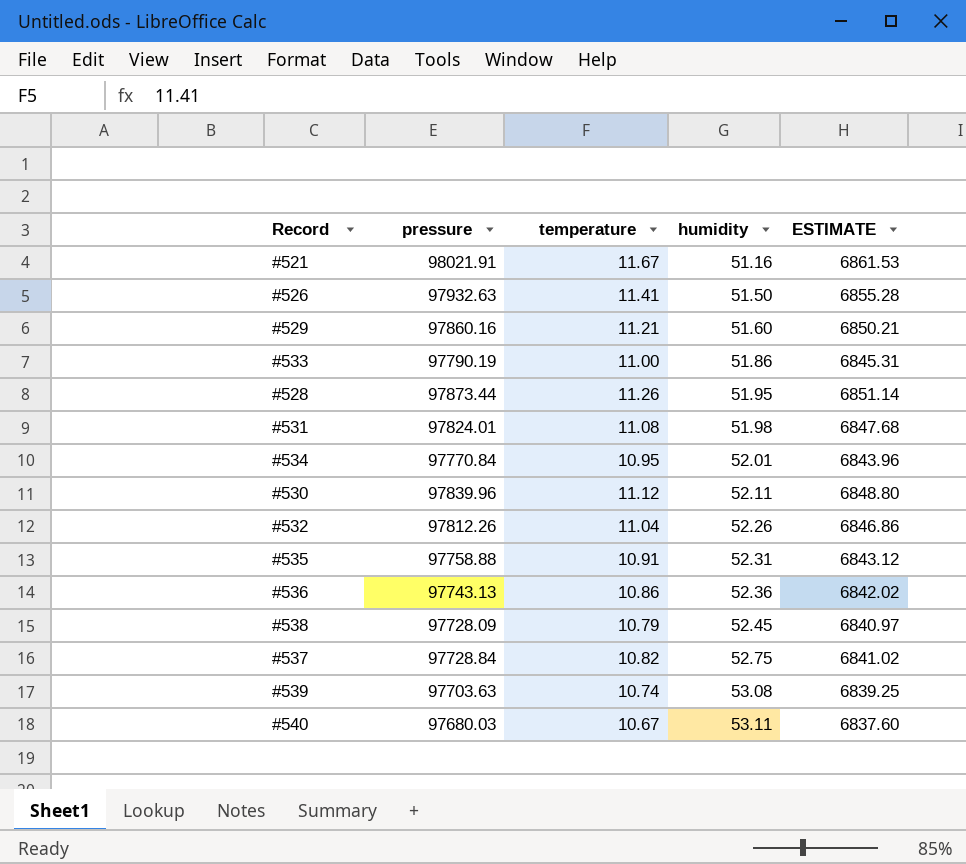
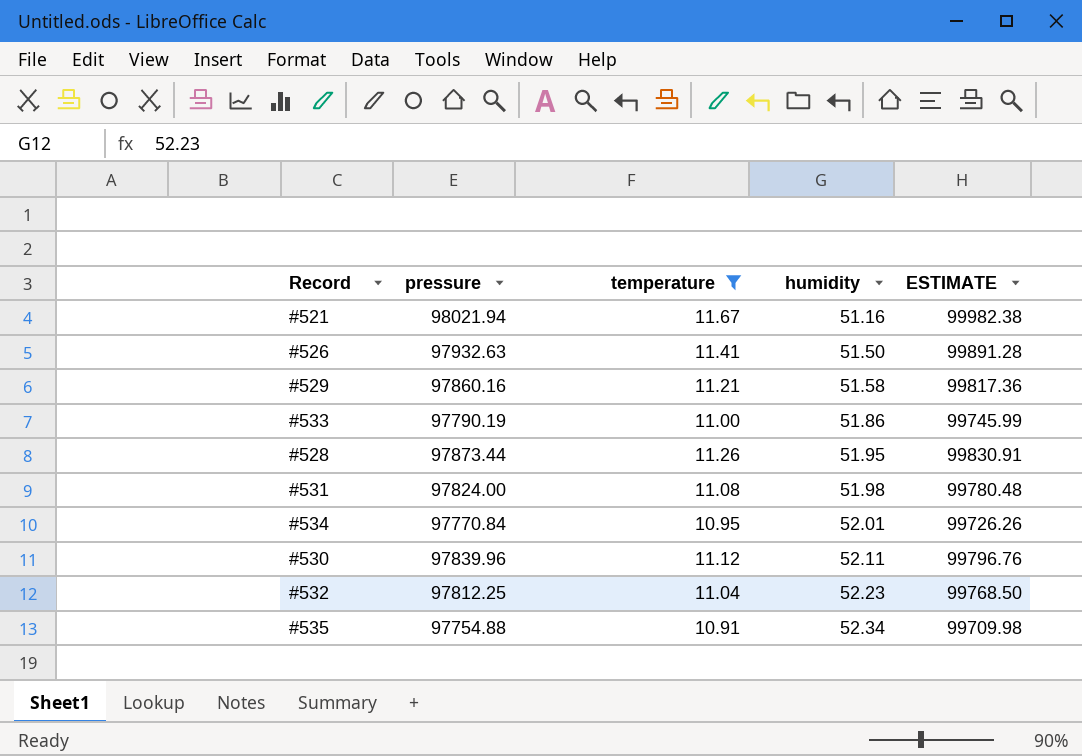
filter: none -> temperature >= 10.91
column ESTIMATE | formula: [pressure] * 0.07 -> [pressure] * 1.02
#521 | pressure: 98021.91 -> 98021.94
#529 | humidity: 51.60 -> 51.58
#531 | pressure: 97824.01 -> 97824.00
#532 | pressure: 97812.26 -> 97812.25
#532 | humidity: 52.26 -> 52.23
#535 | pressure: 97758.88 -> 97754.88
#535 | humidity: 52.31 -> 52.34

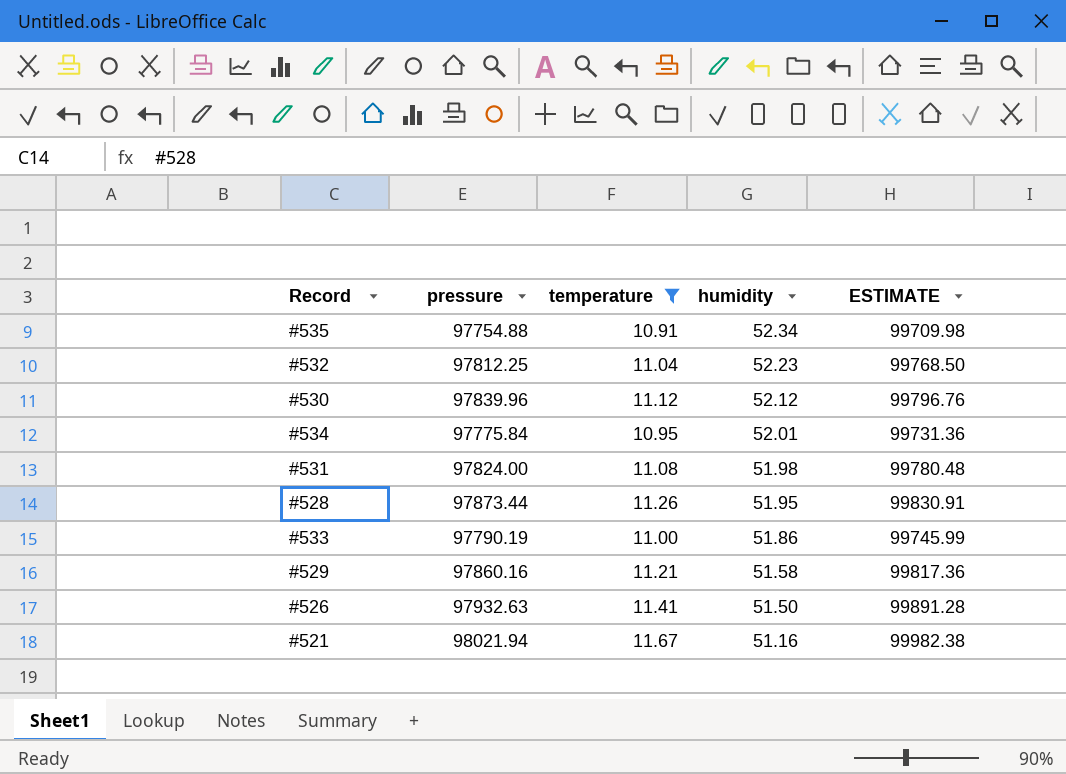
row order: humidity ascending -> humidity descending
#530 | humidity: 52.11 -> 52.12
#534 | pressure: 97770.84 -> 97775.84
#534 | ESTIMATE: 99726.26 -> 99731.36

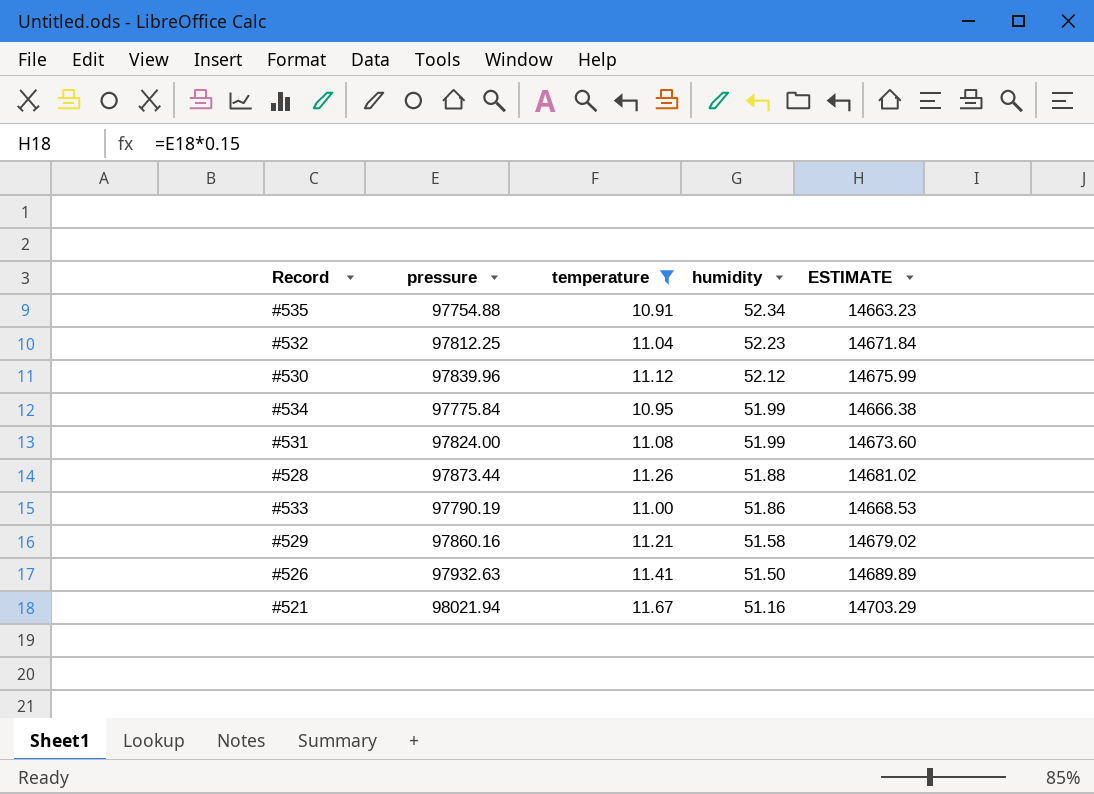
column ESTIMATE | formula: [pressure] * 1.02 -> [pressure] * 0.15
#534 | humidity: 52.01 -> 51.99
#531 | humidity: 51.98 -> 51.99
#528 | humidity: 51.95 -> 51.88

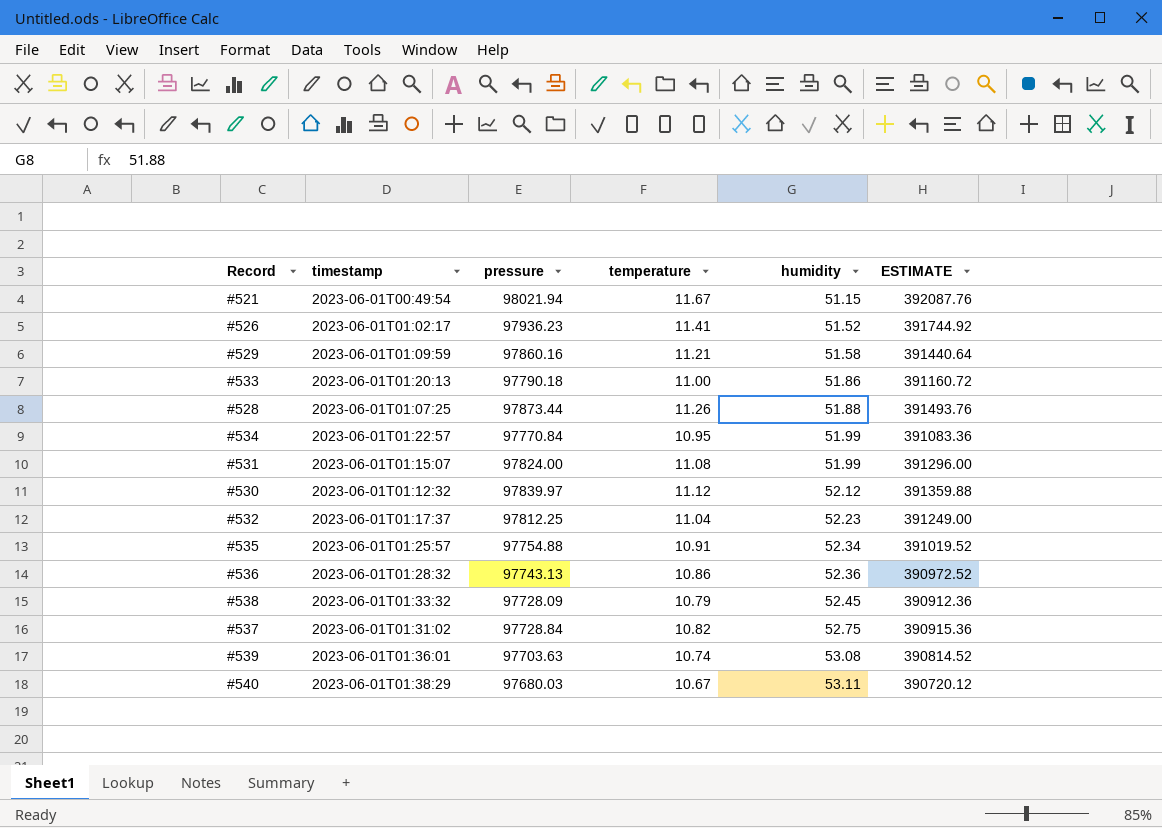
filter: temperature >= 10.91 -> none
row order: humidity descending -> humidity ascending
column timestamp | position: none -> 2
column ESTIMATE | formula: [pressure] * 0.15 -> [pressure] * 4
#521 | humidity: 51.16 -> 51.15
#526 | pressure: 97932.63 -> 97936.23
#526 | humidity: 51.50 -> 51.52
#533 | pressure: 97790.19 -> 97790.18
#534 | pressure: 97775.84 -> 97770.84
#530 | pressure: 97839.96 -> 97839.97

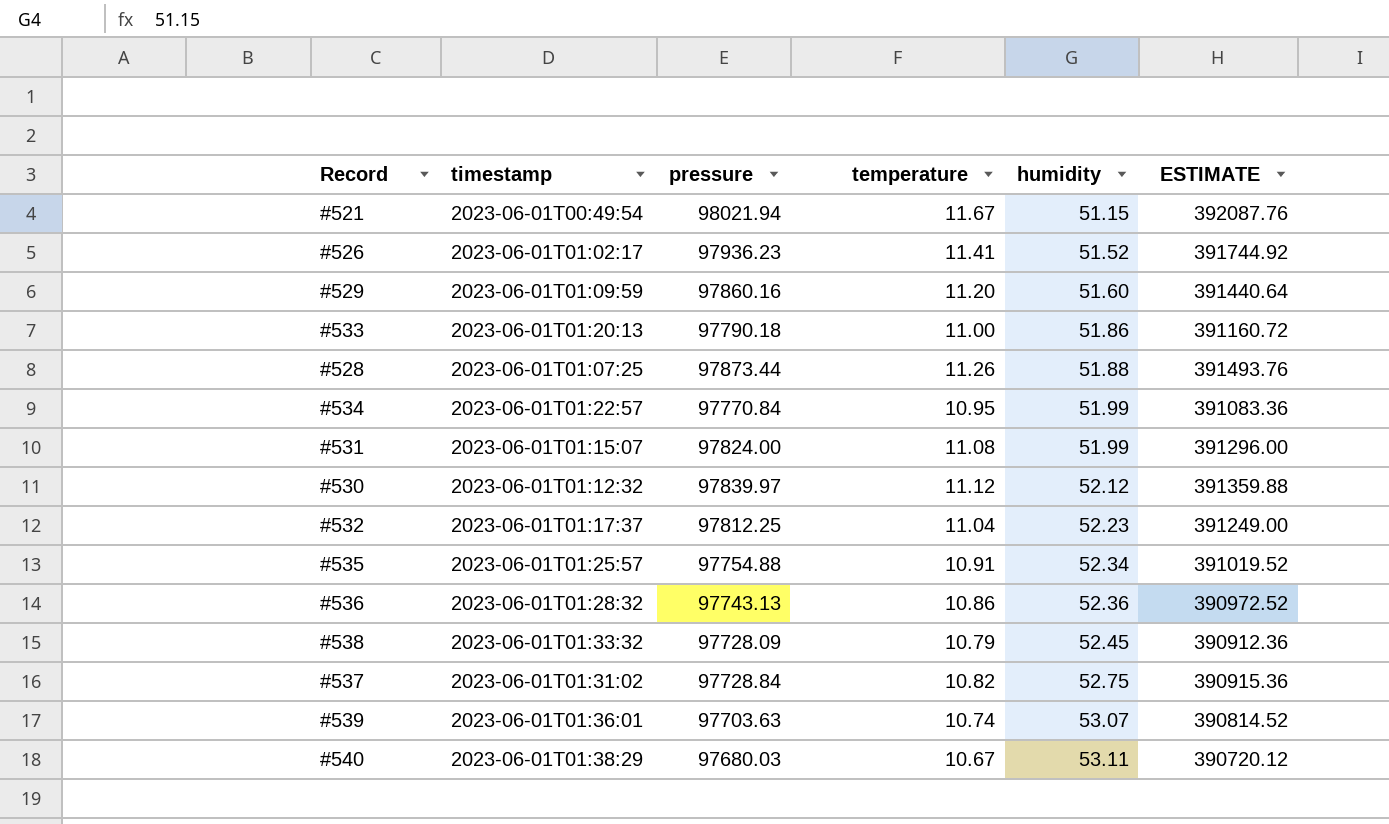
#529 | temperature: 11.21 -> 11.20
#529 | humidity: 51.58 -> 51.60
#539 | humidity: 53.08 -> 53.07

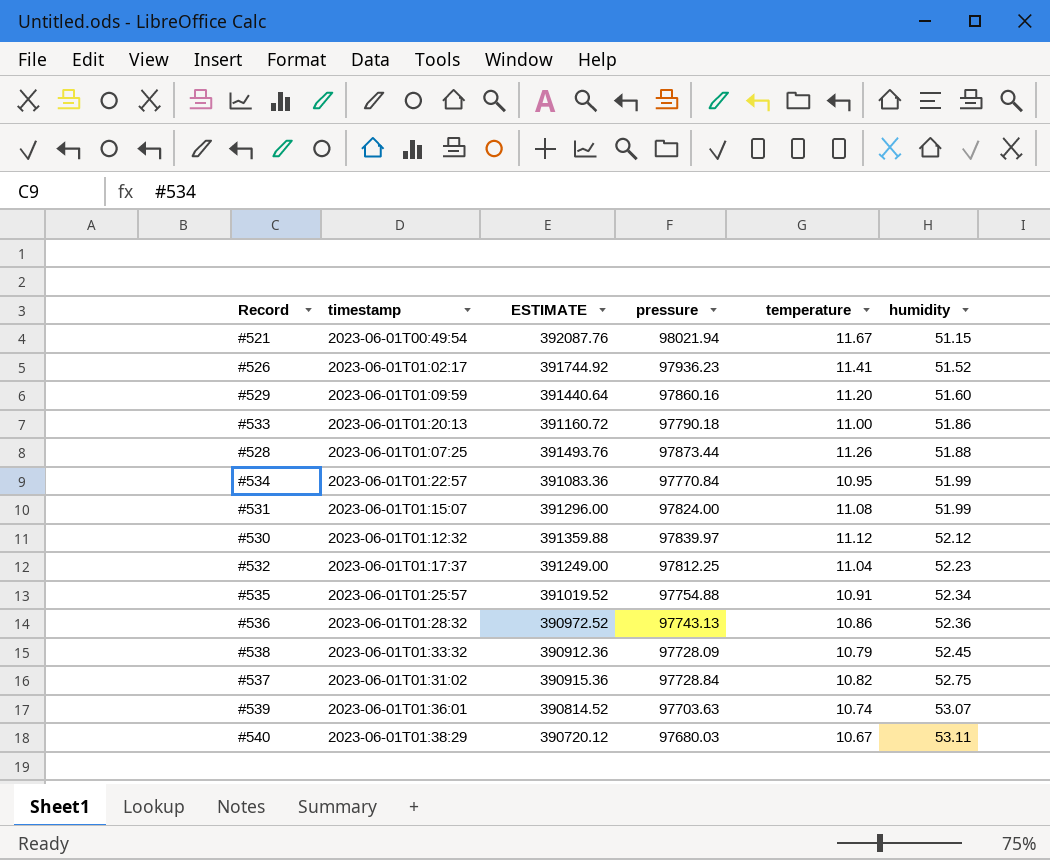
column ESTIMATE | position: 6 -> 3

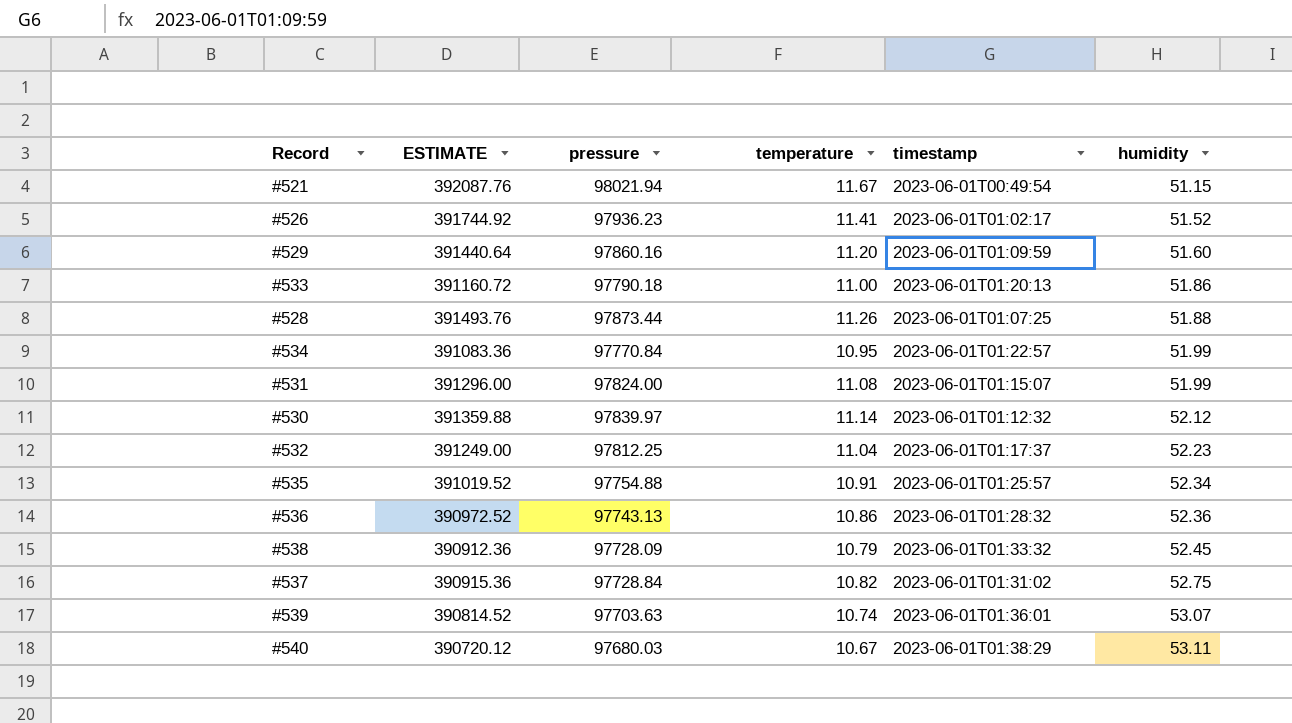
column timestamp | position: 2 -> 5
#530 | temperature: 11.12 -> 11.14

